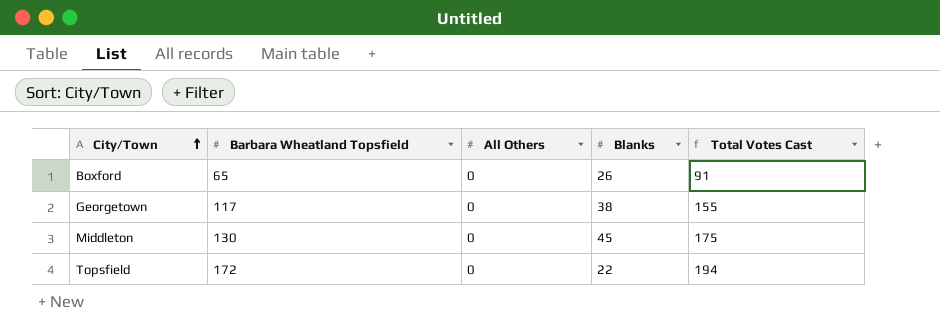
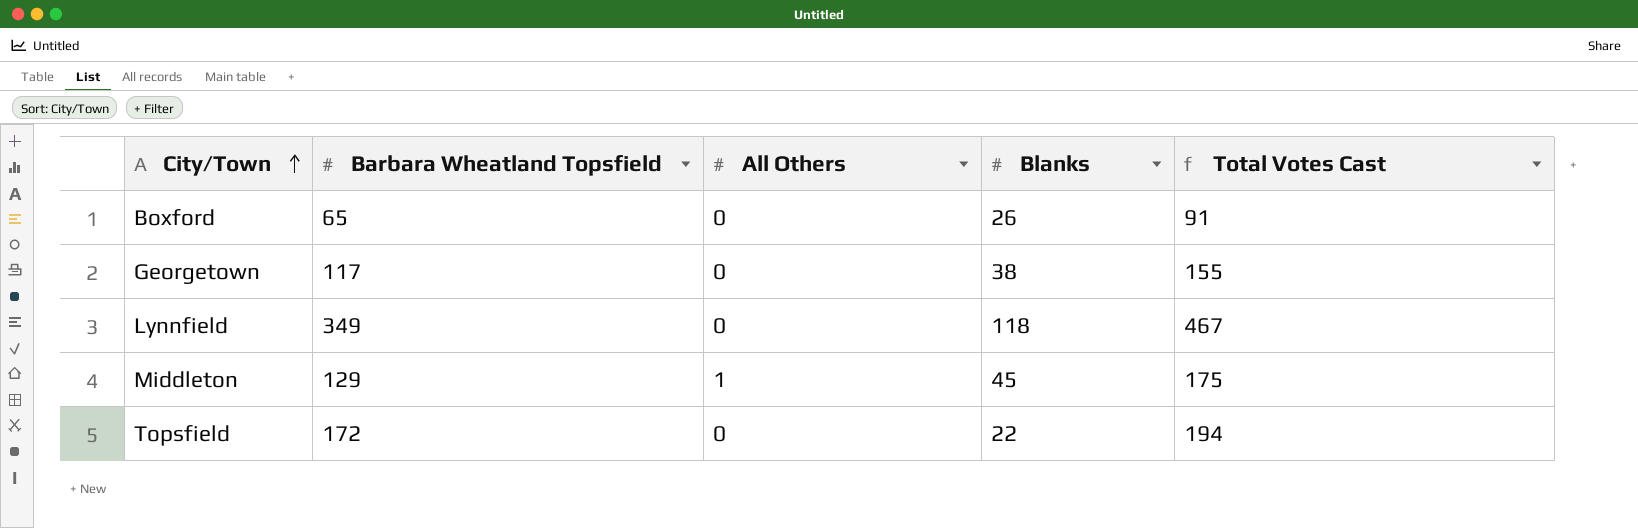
row Lynnfield: none -> 349 | 0 | 118 | 467
Middleton | Barbara Wheatland Topsfield: 130 -> 129
Middleton | All Others: 0 -> 1

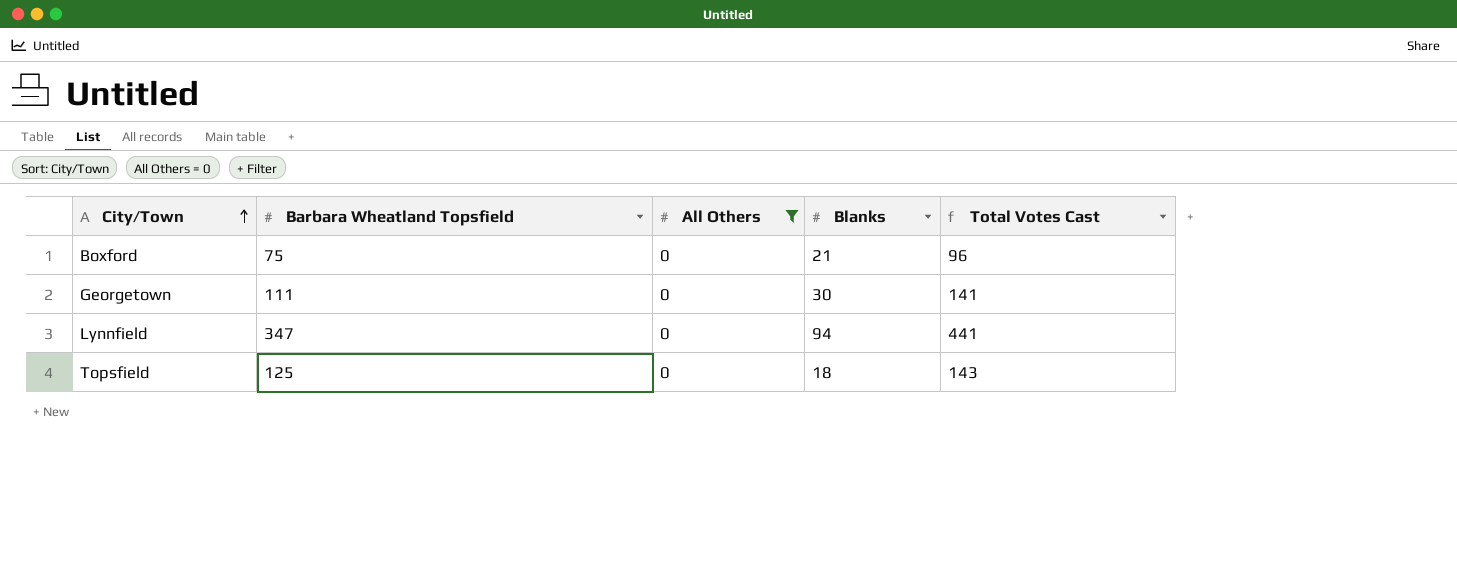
filter: none -> All Others = 0
Boxford | Barbara Wheatland Topsfield: 65 -> 75
Boxford | Blanks: 26 -> 21
Boxford | Total Votes Cast: 91 -> 96
Georgetown | Barbara Wheatland Topsfield: 117 -> 111
Georgetown | Blanks: 38 -> 30
Georgetown | Total Votes Cast: 155 -> 141
Lynnfield | Barbara Wheatland Topsfield: 349 -> 347
Lynnfield | Blanks: 118 -> 94
Lynnfield | Total Votes Cast: 467 -> 441
Topsfield | Barbara Wheatland Topsfield: 172 -> 125
Topsfield | Blanks: 22 -> 18
Topsfield | Total Votes Cast: 194 -> 143

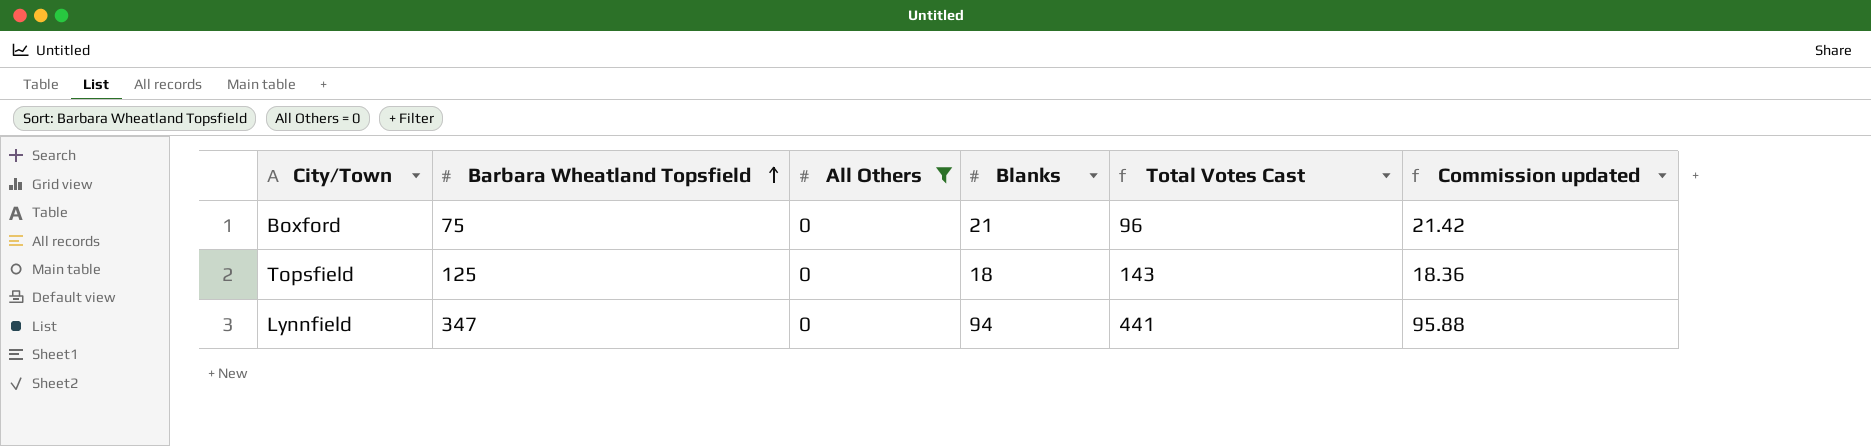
row order: City/Town ascending -> Barbara Wheatland Topsfield ascending
column Commission updated | formula: none -> [Blanks] * 1.02
row Georgetown: 111 | 0 | 30 | 141 -> none

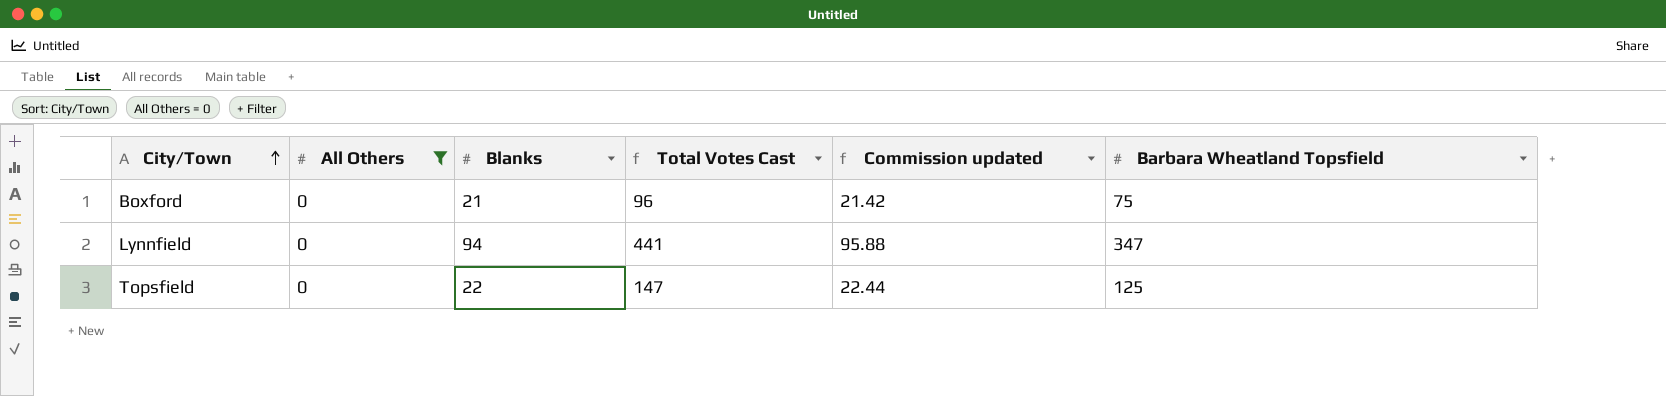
row order: Barbara Wheatland Topsfield ascending -> City/Town ascending
column Barbara Wheatland Topsfield | position: 2 -> 6
Topsfield | Blanks: 18 -> 22
Topsfield | Total Votes Cast: 143 -> 147
Topsfield | Commission updated: 18.36 -> 22.44

